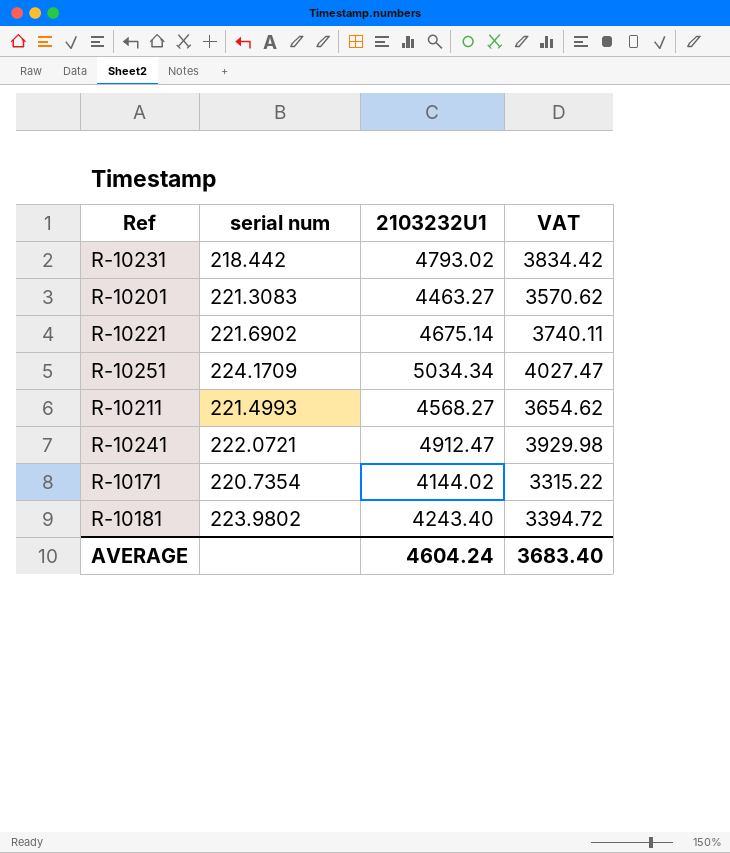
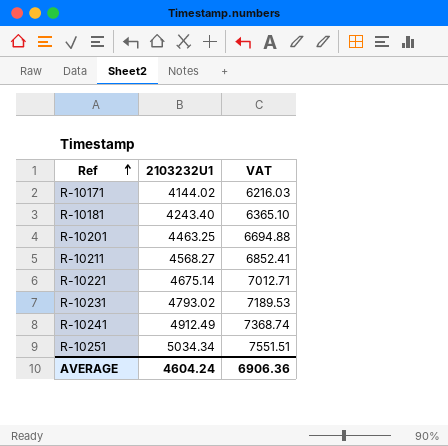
row order: none -> Ref ascending
column serial num | position: 2 -> none
column VAT | formula: [2103232U1] * 0.8 -> [2103232U1] * 1.5
R-10201 | 2103232U1: 4463.27 -> 4463.25
R-10241 | 2103232U1: 4912.47 -> 4912.49
AVERAGE | VAT: 3683.40 -> 6906.36

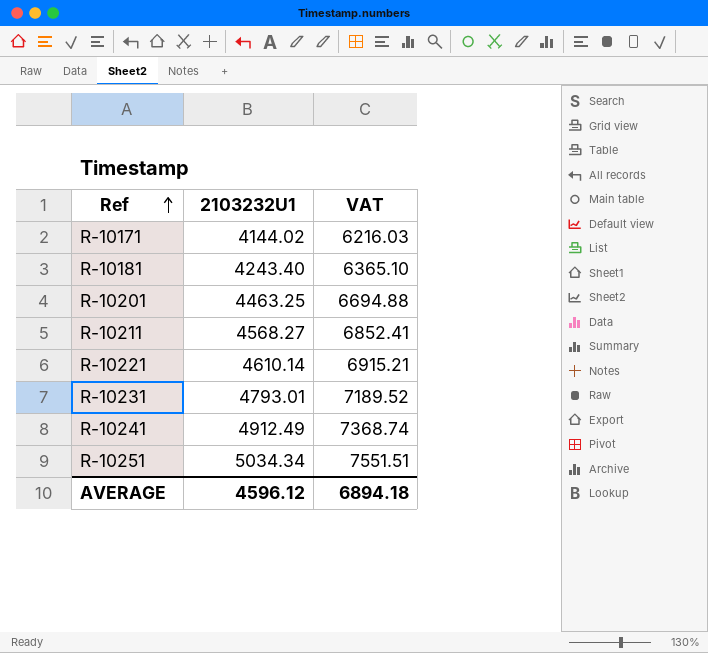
R-10221 | 2103232U1: 4675.14 -> 4610.14
R-10221 | VAT: 7012.71 -> 6915.21
R-10231 | 2103232U1: 4793.02 -> 4793.01
R-10231 | VAT: 7189.53 -> 7189.52
AVERAGE | 2103232U1: 4604.24 -> 4596.12
AVERAGE | VAT: 6906.36 -> 6894.18

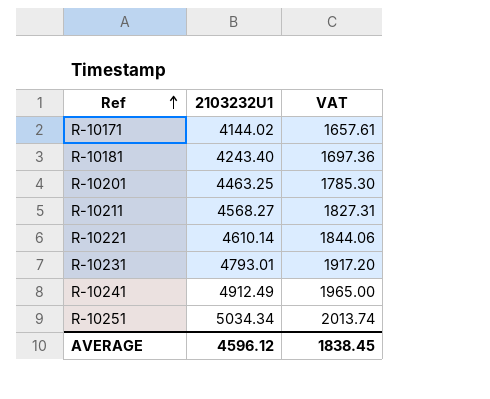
column VAT | formula: [2103232U1] * 1.5 -> [2103232U1] * 0.4
AVERAGE | VAT: 6894.18 -> 1838.45

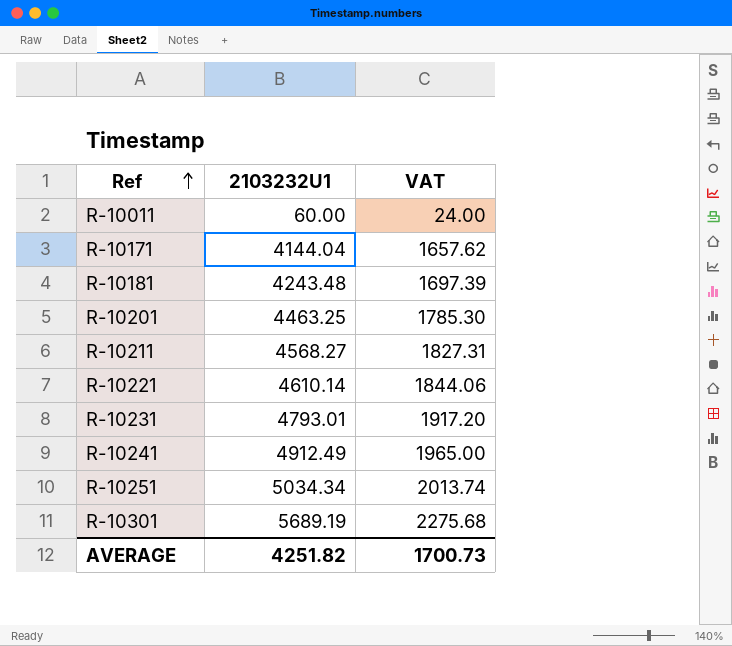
row R-10011: none -> 60.00 | 24.00
R-10171 | 2103232U1: 4144.02 -> 4144.04
R-10171 | VAT: 1657.61 -> 1657.62
R-10181 | 2103232U1: 4243.40 -> 4243.48
R-10181 | VAT: 1697.36 -> 1697.39
row R-10301: none -> 5689.19 | 2275.68
AVERAGE | 2103232U1: 4596.12 -> 4251.82
AVERAGE | VAT: 1838.45 -> 1700.73

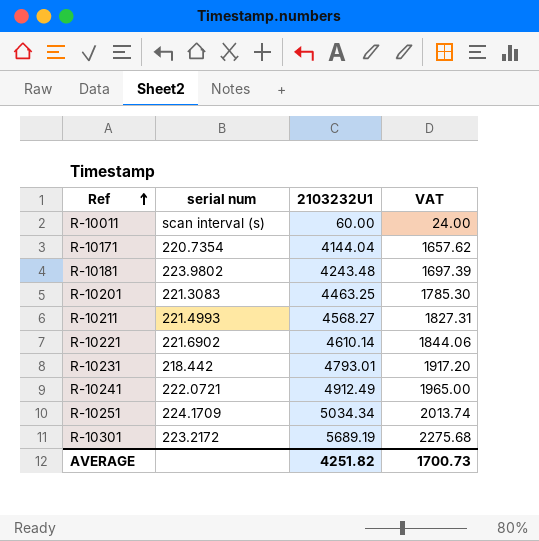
column serial num | position: none -> 2

